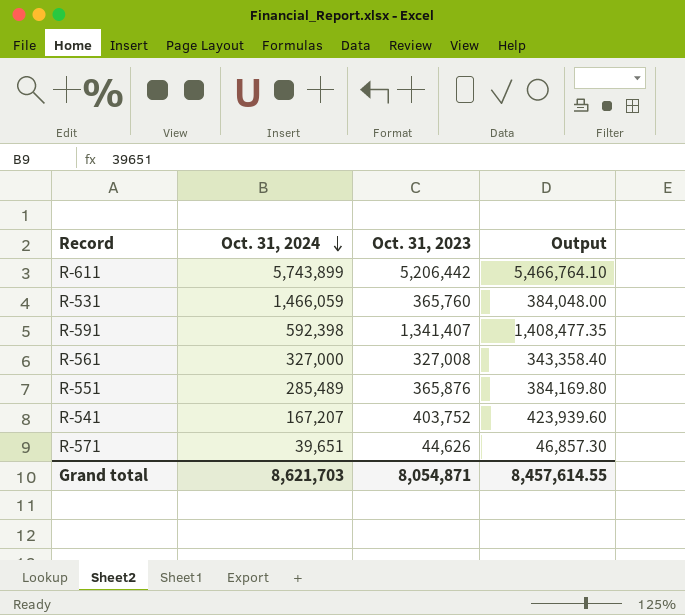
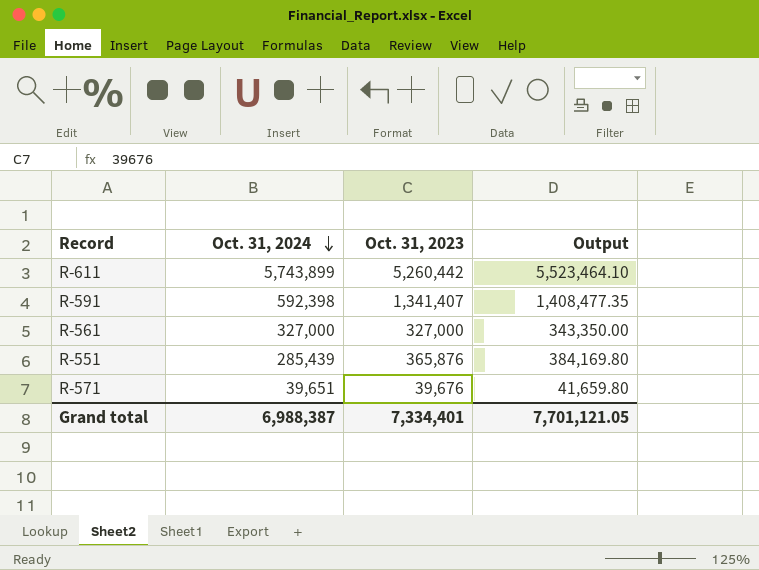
row R-531: 1,466,059 | 365,760 | 384,048.00 -> none
row R-541: 167,207 | 403,752 | 423,939.60 -> none
R-611 | Oct. 31, 2023: 5,206,442 -> 5,260,442
R-611 | Output: 5,466,764.10 -> 5,523,464.10
R-561 | Oct. 31, 2023: 327,008 -> 327,000
R-561 | Output: 343,358.40 -> 343,350.00
R-551 | Oct. 31, 2024: 285,489 -> 285,439
R-571 | Oct. 31, 2023: 44,626 -> 39,676
R-571 | Output: 46,857.30 -> 41,659.80
Grand total | Oct. 31, 2024: 8,621,703 -> 6,988,387
Grand total | Oct. 31, 2023: 8,054,871 -> 7,334,401
Grand total | Output: 8,457,614.55 -> 7,701,121.05

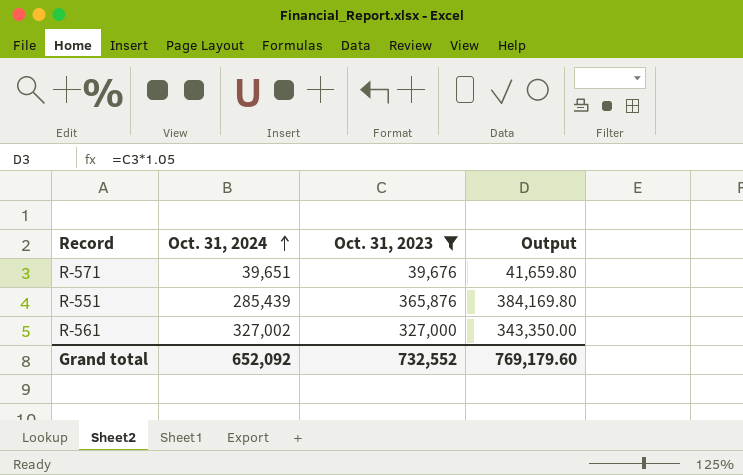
filter: none -> Oct. 31, 2023 <= 365,876
row order: Oct. 31, 2024 descending -> Oct. 31, 2024 ascending
R-561 | Oct. 31, 2024: 327,000 -> 327,002
Grand total | Oct. 31, 2024: 6,988,387 -> 652,092
Grand total | Oct. 31, 2023: 7,334,401 -> 732,552
Grand total | Output: 7,701,121.05 -> 769,179.60

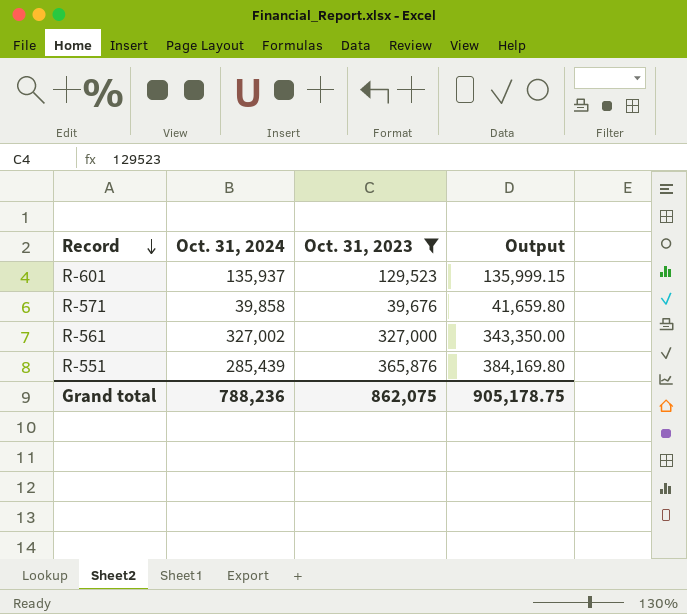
row order: Oct. 31, 2024 ascending -> Record descending
row R-601: none -> 135,937 | 129,523 | 135,999.15
R-571 | Oct. 31, 2024: 39,651 -> 39,858
Grand total | Oct. 31, 2024: 652,092 -> 788,236
Grand total | Oct. 31, 2023: 732,552 -> 862,075
Grand total | Output: 769,179.60 -> 905,178.75

